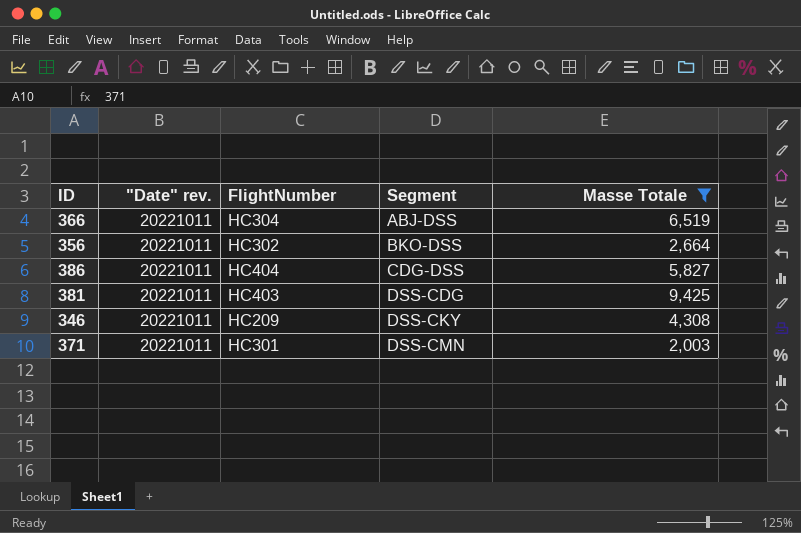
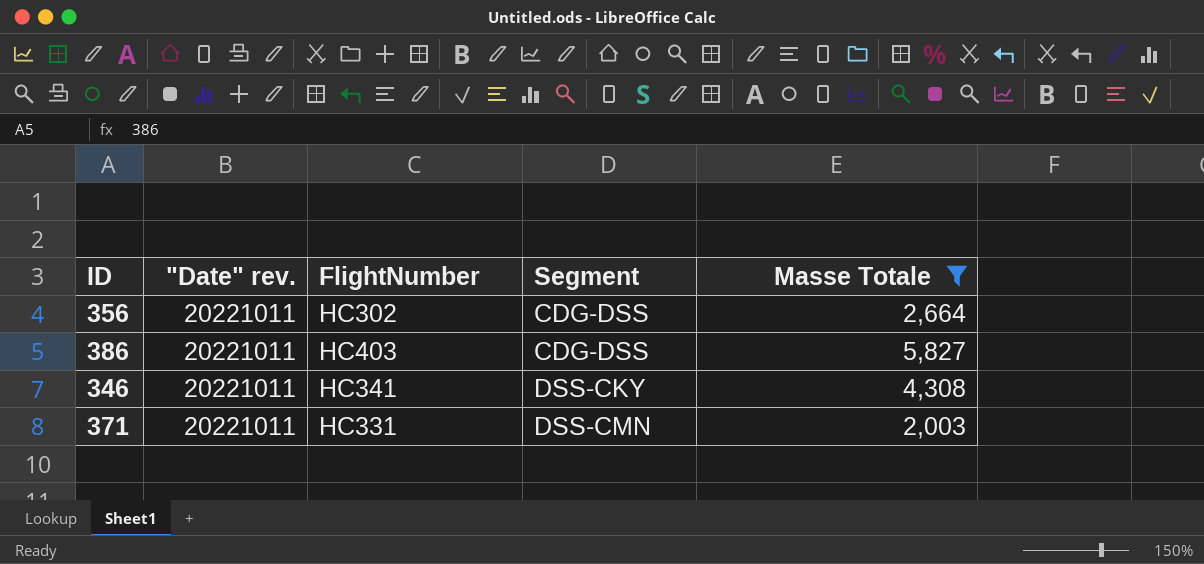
row 366: 20221011 | HC304 | ABJ-DSS | 6,519 -> none
row 381: 20221011 | HC403 | DSS-CDG | 9,425 -> none
356 | Segment: BKO-DSS -> CDG-DSS
386 | FlightNumber: HC404 -> HC403
346 | FlightNumber: HC209 -> HC341
371 | FlightNumber: HC301 -> HC331

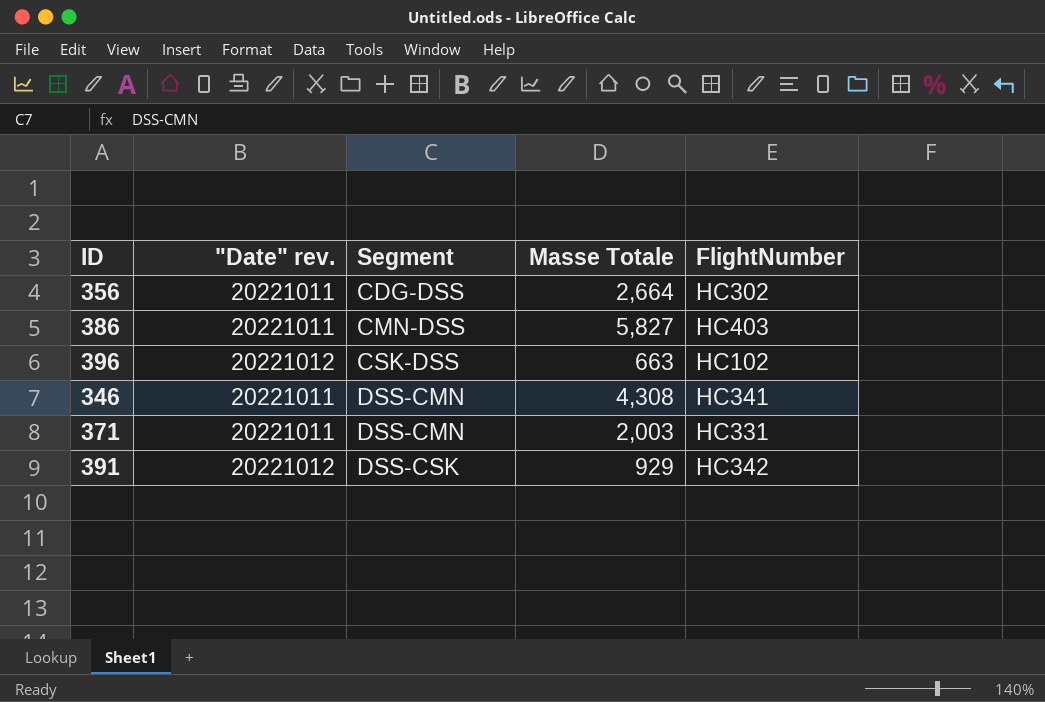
filter: Masse Totale >= 2,003 -> none
column FlightNumber | position: 3 -> 5
386 | Segment: CDG-DSS -> CMN-DSS
346 | Segment: DSS-CKY -> DSS-CMN

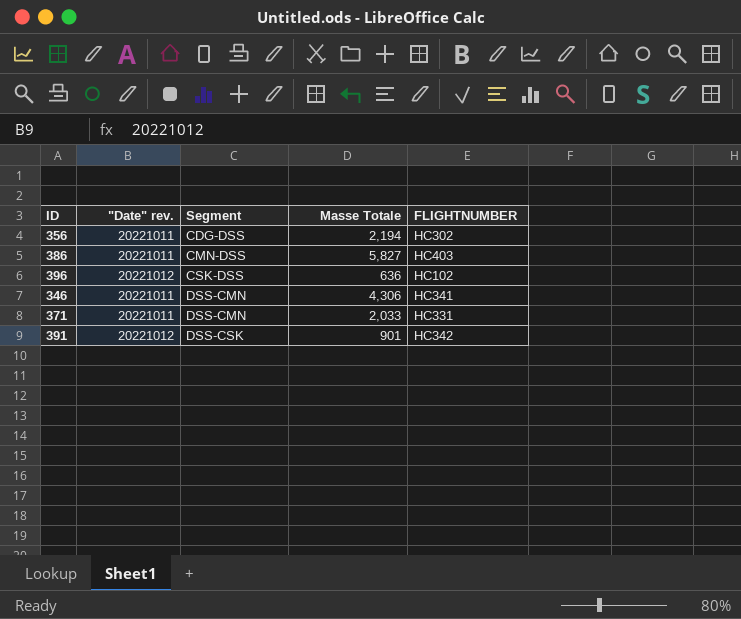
column name: FlightNumber -> FLIGHTNUMBER
356 | Masse Totale: 2,664 -> 2,194
396 | Masse Totale: 663 -> 636
346 | Masse Totale: 4,308 -> 4,306
371 | Masse Totale: 2,003 -> 2,033
391 | Masse Totale: 929 -> 901

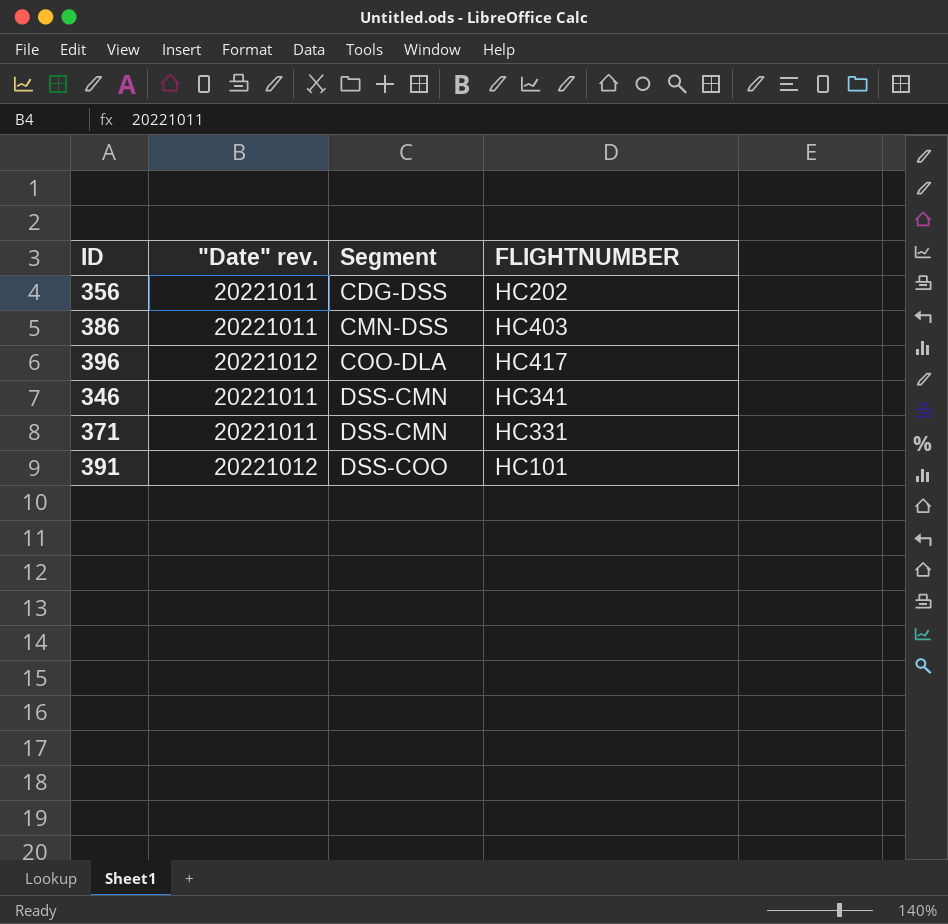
column Masse Totale | position: 4 -> none
356 | FLIGHTNUMBER: HC302 -> HC202
396 | Segment: CSK-DSS -> COO-DLA
396 | FLIGHTNUMBER: HC102 -> HC417
391 | Segment: DSS-CSK -> DSS-COO
391 | FLIGHTNUMBER: HC342 -> HC101

